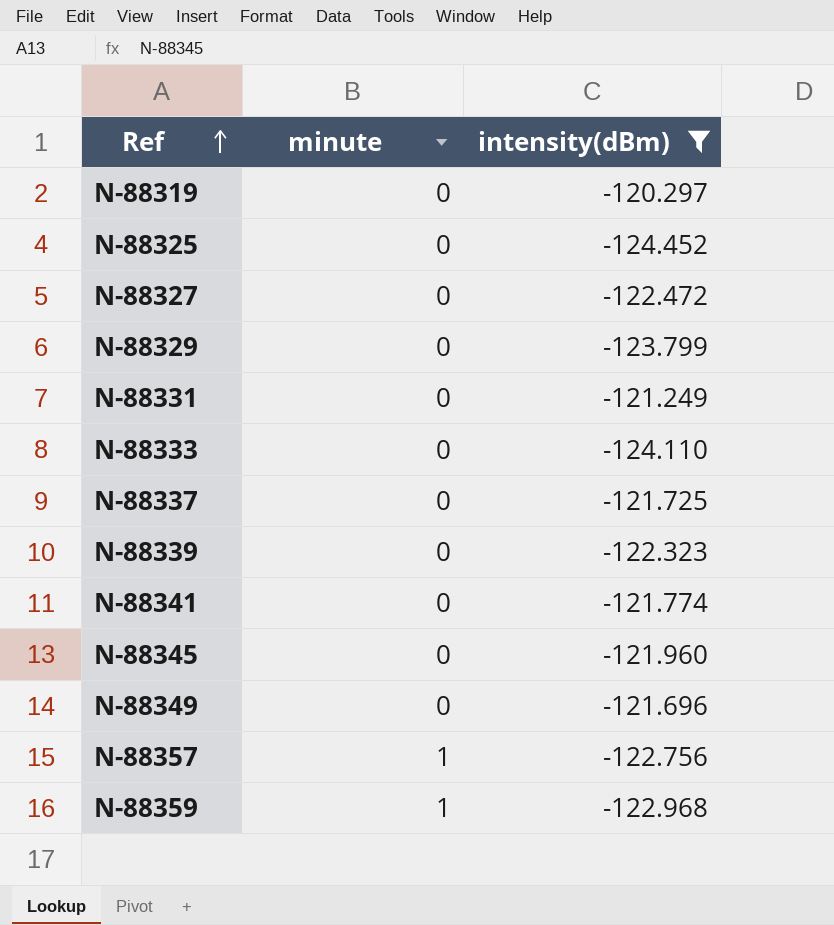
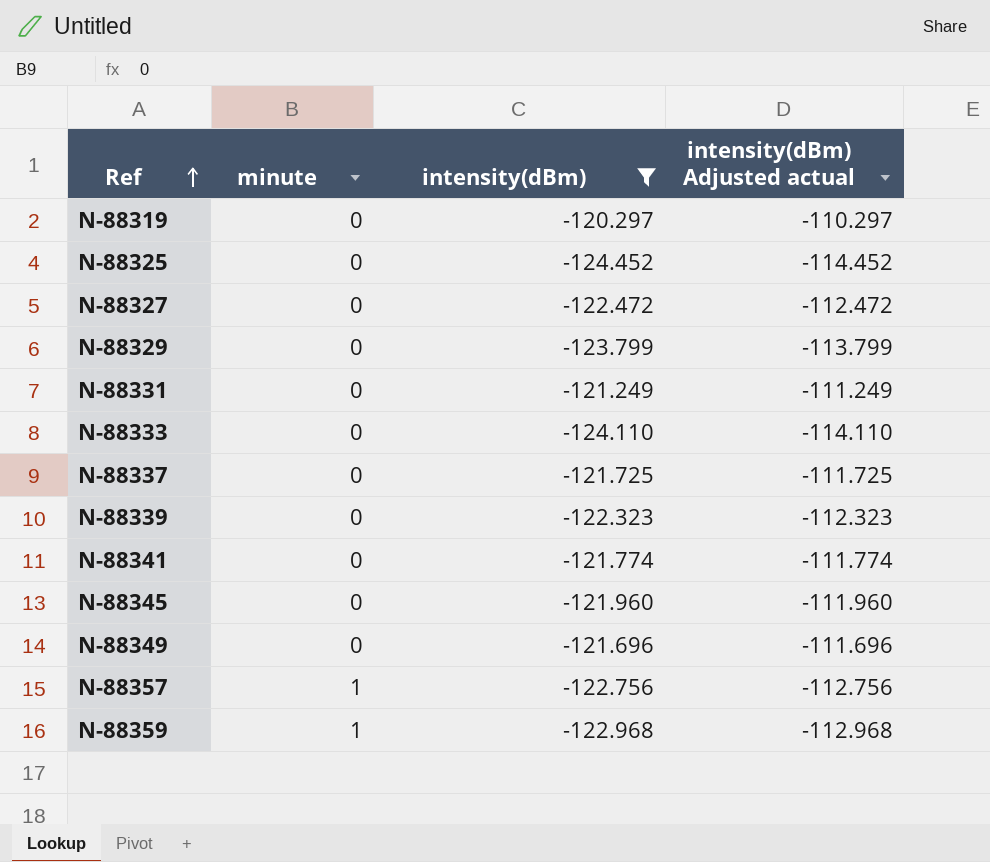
column intensity(dBm) Adjusted actual | formula: none -> [intensity(dBm)] + 10

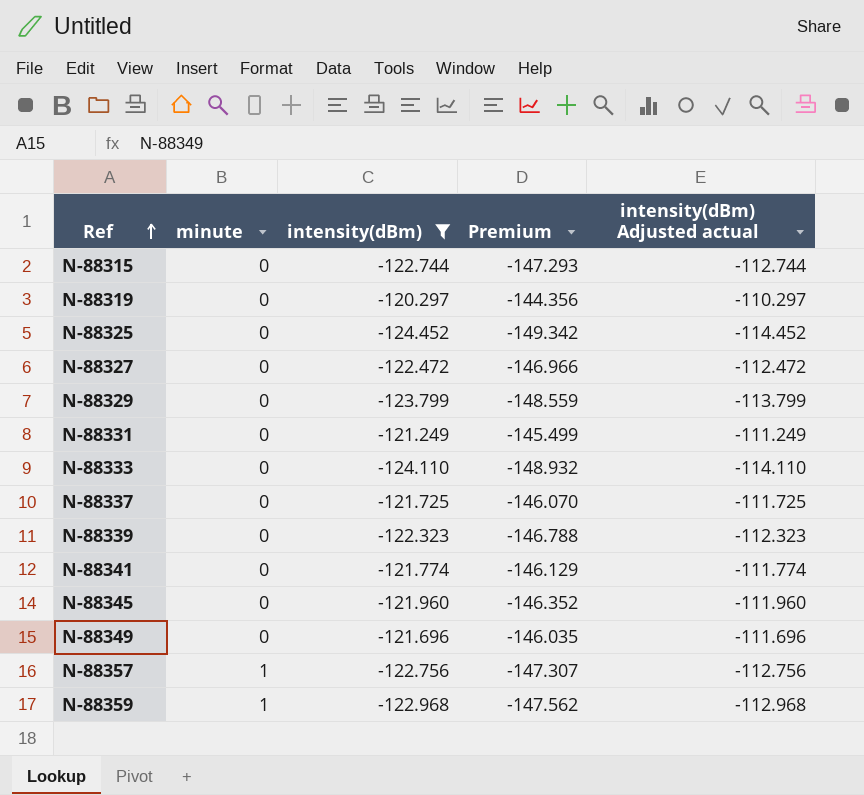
column Premium | formula: none -> [intensity(dBm)] * 1.2
row N-88315: none -> 0 | -122.744 | -147.293 | -112.744

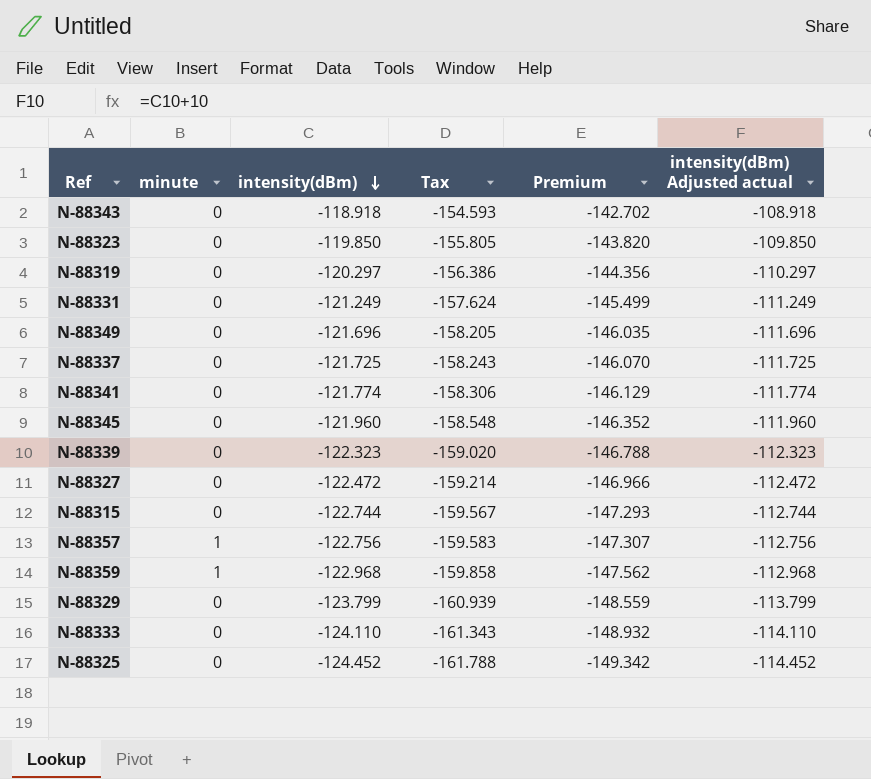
filter: intensity(dBm) <= -120.297 -> none
row order: Ref ascending -> intensity(dBm) descending
column Tax | formula: none -> [intensity(dBm)] * 1.3

